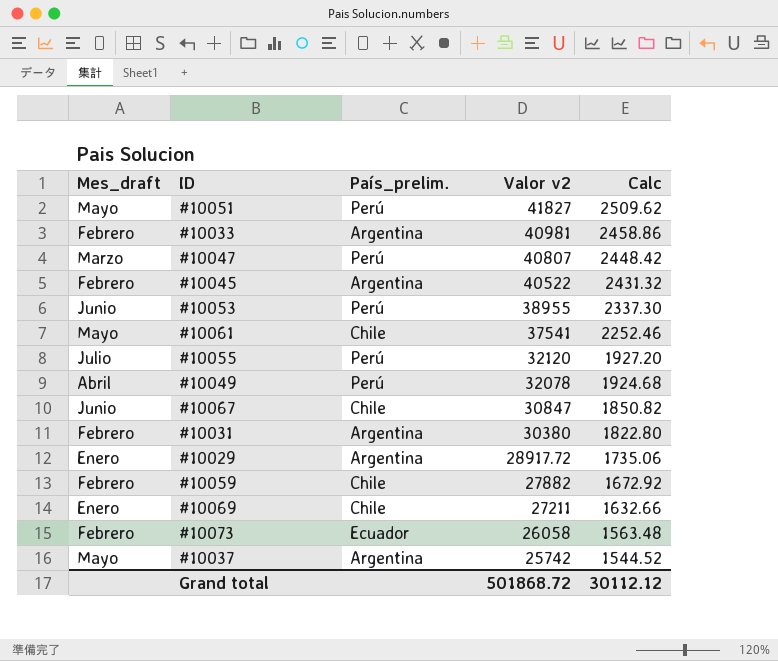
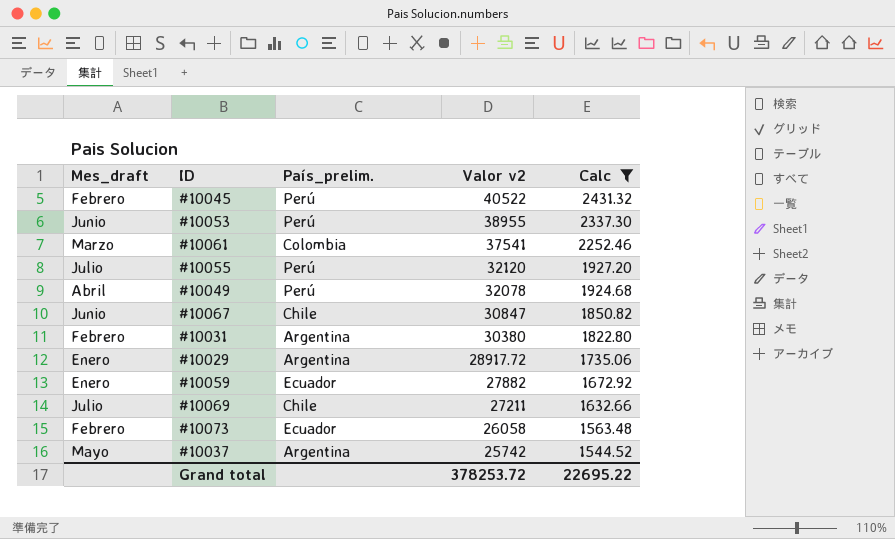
filter: none -> Calc <= 2431.32
#10045 | País_prelim.: Argentina -> Perú
#10061 | Mes_draft: Mayo -> Marzo
#10061 | País_prelim.: Chile -> Colombia
#10059 | Mes_draft: Febrero -> Enero
#10059 | País_prelim.: Chile -> Ecuador
#10069 | Mes_draft: Enero -> Julio
Grand total | Valor v2: 501868.72 -> 378253.72
Grand total | Calc: 30112.12 -> 22695.22

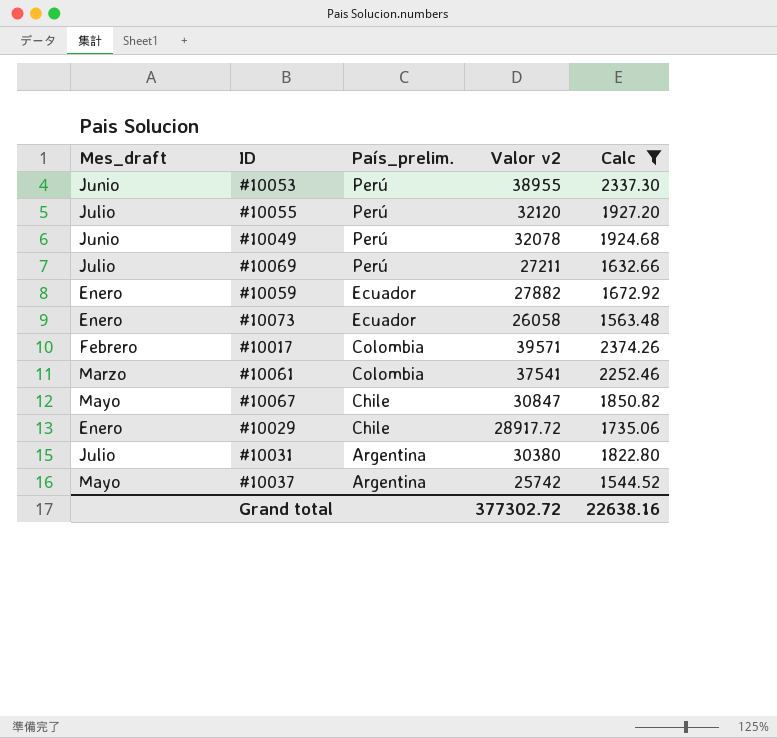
row order: Valor v2 descending -> País_prelim. descending
row #10045: Febrero | Perú | 40522 | 2431.32 -> none
#10049 | Mes_draft: Abril -> Junio
#10069 | País_prelim.: Chile -> Perú
#10073 | Mes_draft: Febrero -> Enero
row #10017: none -> Febrero | Colombia | 39571 | 2374.26
#10067 | Mes_draft: Junio -> Mayo
#10029 | País_prelim.: Argentina -> Chile
#10031 | Mes_draft: Febrero -> Julio
Grand total | Valor v2: 378253.72 -> 377302.72
Grand total | Calc: 22695.22 -> 22638.16

